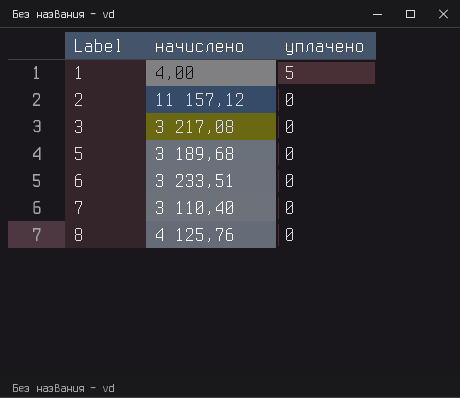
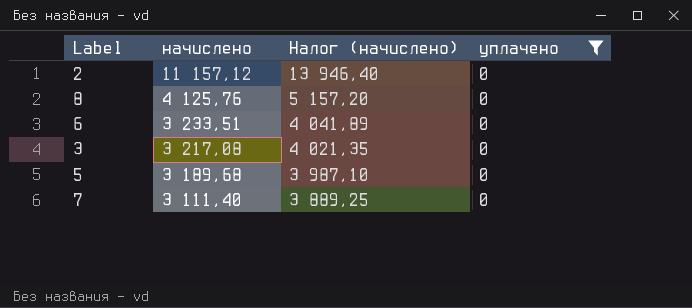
filter: none -> уплачено = 0
row order: Label ascending -> начислено descending
column Налог (начислено) | formula: none -> [начислено] * 1,25
7 | начислено: 3 110,40 -> 3 111,40

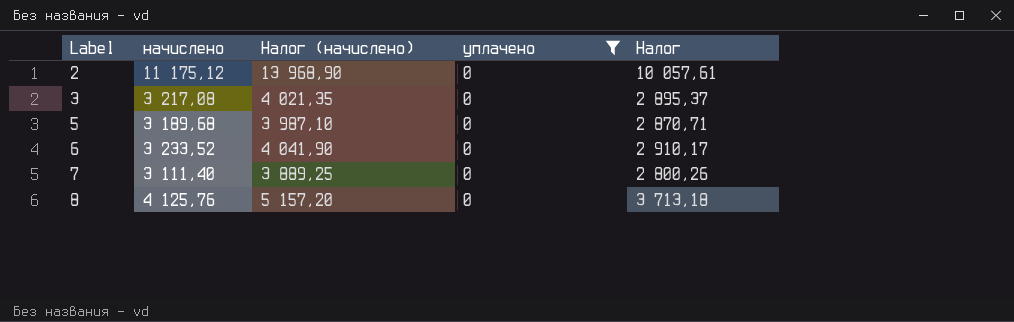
row order: начислено descending -> Label ascending
column Налог | formula: none -> [начислено] * 0,9
2 | начислено: 11 157,12 -> 11 175,12
2 | Налог (начислено): 13 946,40 -> 13 968,90
6 | начислено: 3 233,51 -> 3 233,52
6 | Налог (начислено): 4 041,89 -> 4 041,90

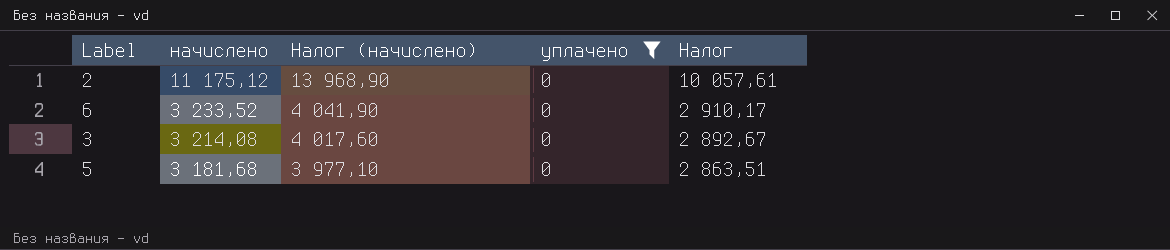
row order: Label ascending -> начислено descending
row 7: 3 111,40 | 3 889,25 | 0 | 2 800,26 -> none
row 8: 4 125,76 | 5 157,20 | 0 | 3 713,18 -> none
3 | начислено: 3 217,08 -> 3 214,08
3 | Налог (начислено): 4 021,35 -> 4 017,60
3 | Налог: 2 895,37 -> 2 892,67
5 | начислено: 3 189,68 -> 3 181,68
5 | Налог (начислено): 3 987,10 -> 3 977,10
5 | Налог: 2 870,71 -> 2 863,51

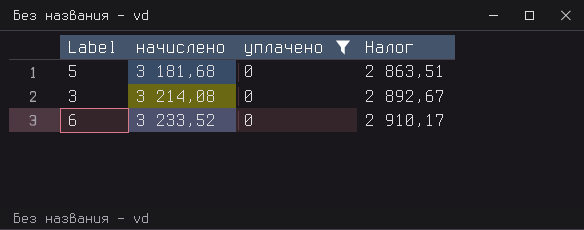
row order: начислено descending -> начислено ascending
column Налог (начислено) | formula: [начислено] * 1,25 -> none
row 2: 11 175,12 | 13 968,90 | 0 | 10 057,61 -> none

